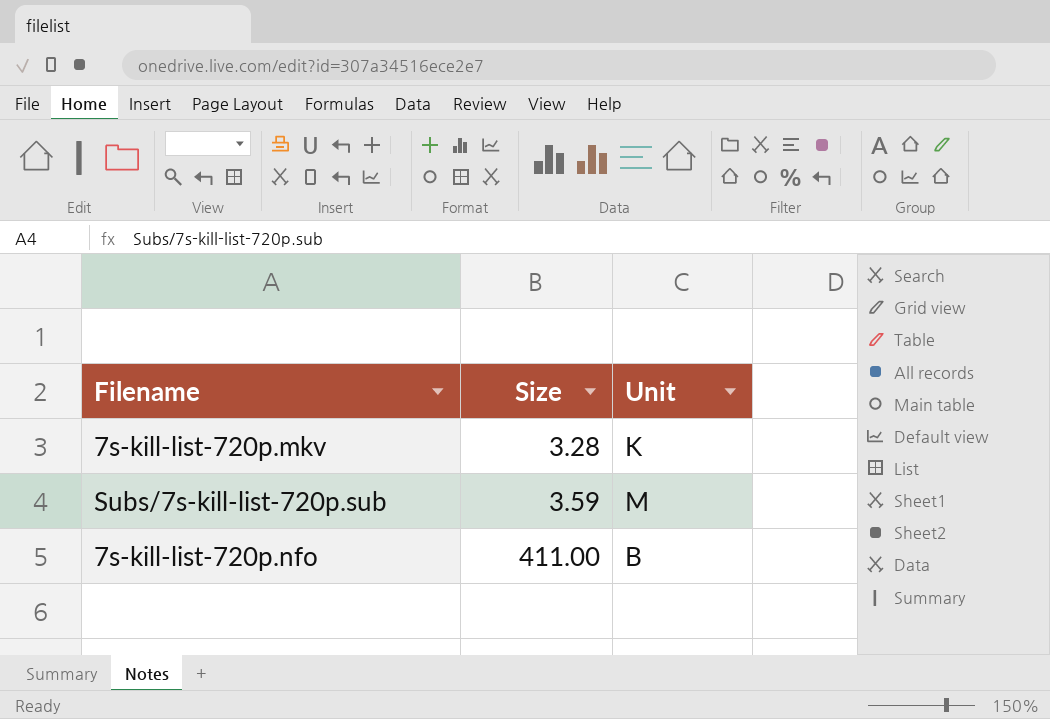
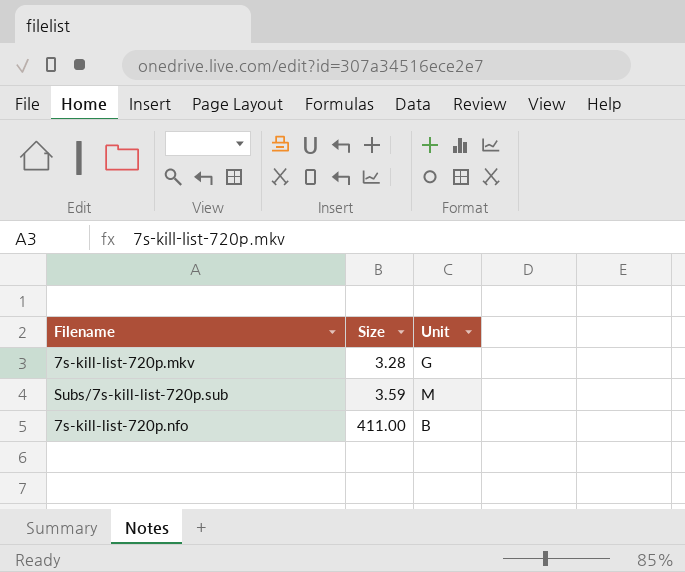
7s-kill-list-720p.mkv | Unit: K -> G

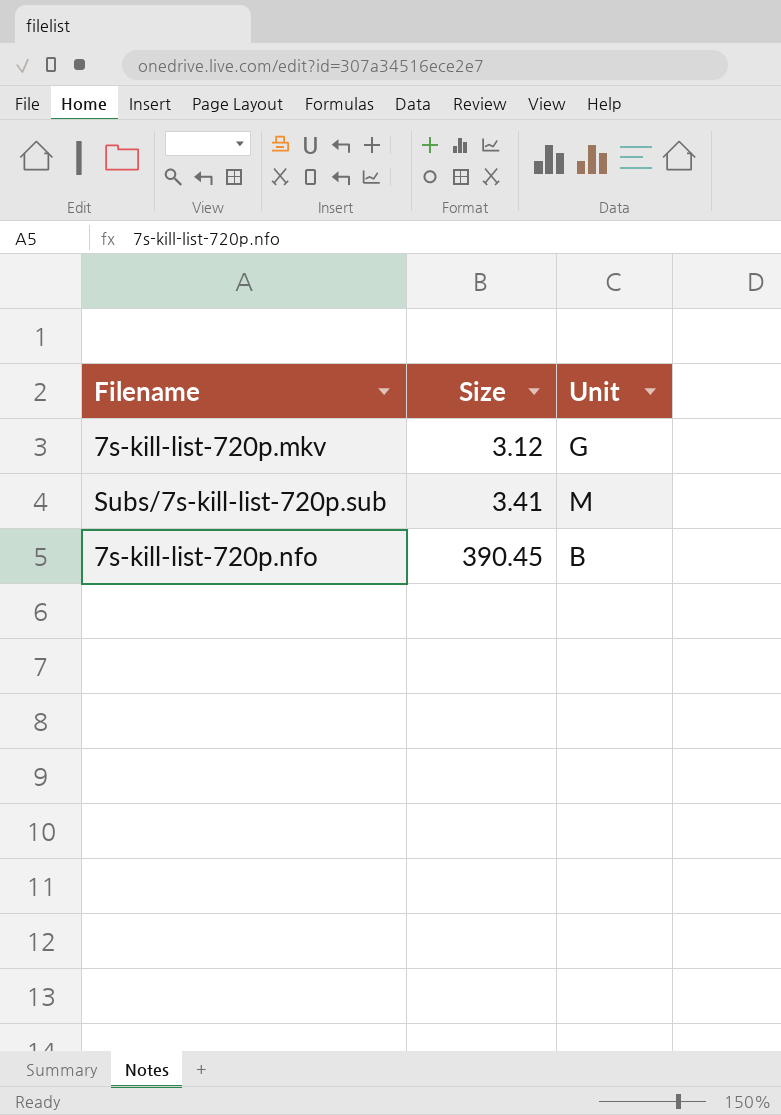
7s-kill-list-720p.mkv | Size: 3.28 -> 3.12
Subs/7s-kill-list-720p.sub | Size: 3.59 -> 3.41
7s-kill-list-720p.nfo | Size: 411.00 -> 390.45

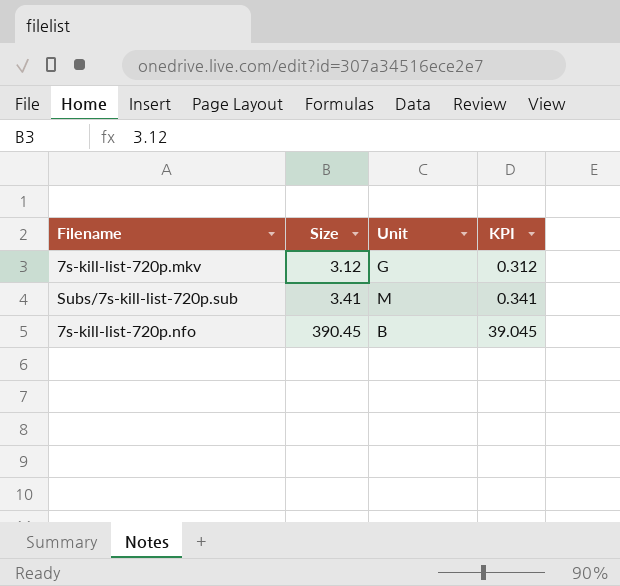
column KPI | formula: none -> [Size] * 0.1

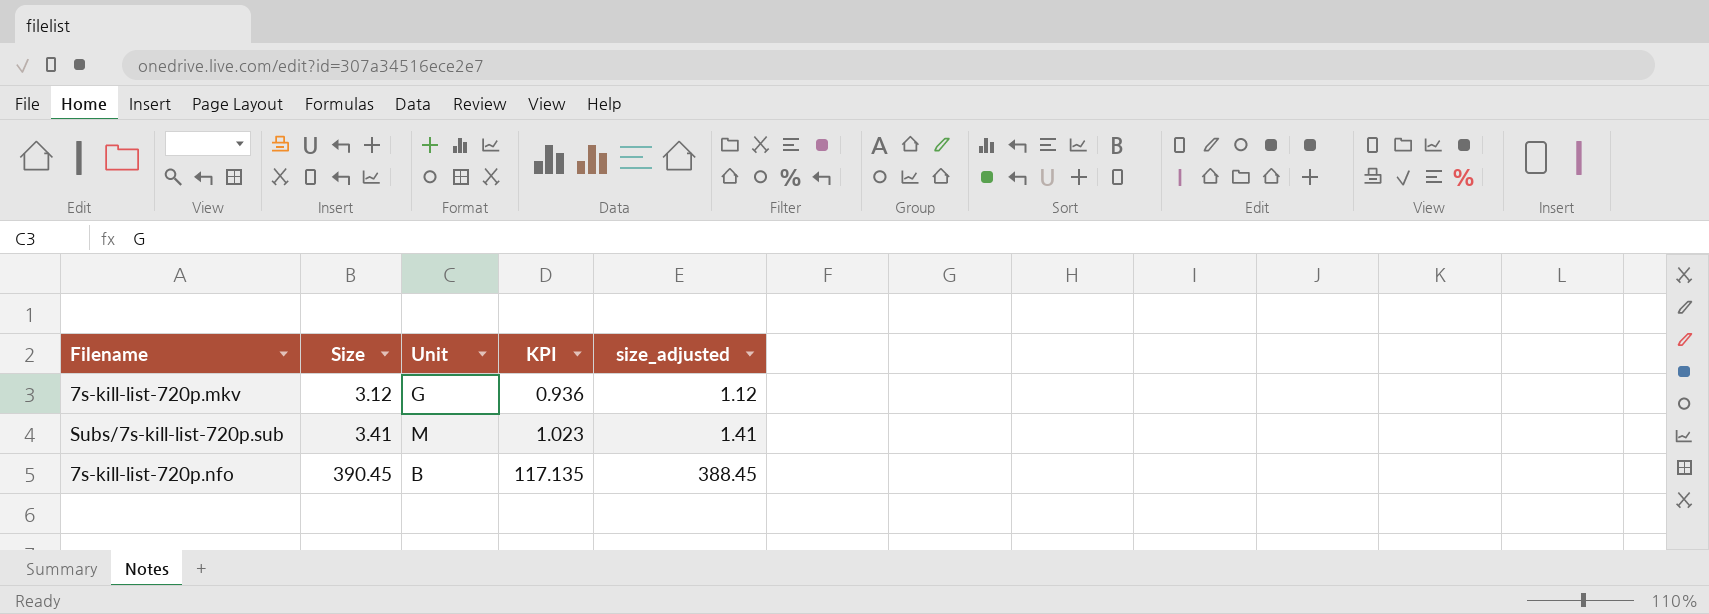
column KPI | formula: [Size] * 0.1 -> [Size] * 0.3
column size_adjusted | formula: none -> [Size] - 2

